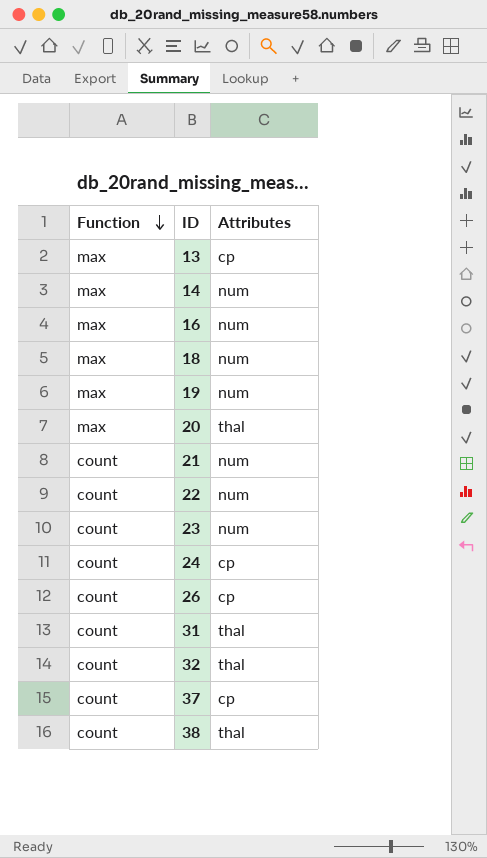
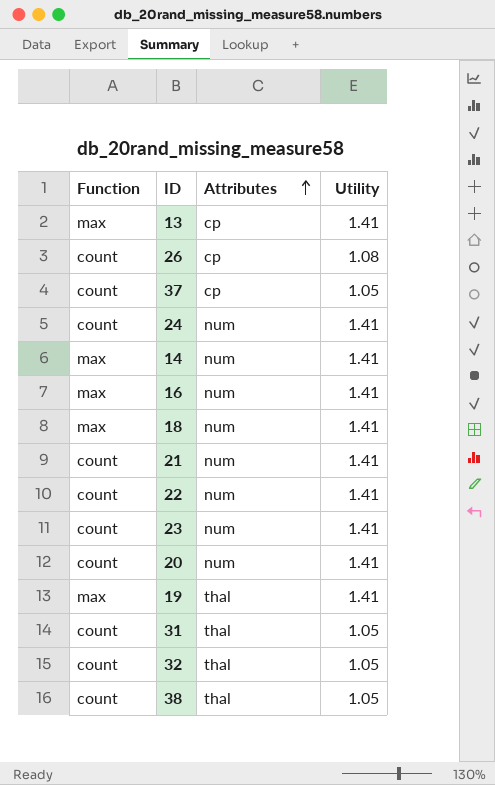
row order: Function descending -> Attributes ascending
column Utility | position: none -> 4
24 | Attributes: cp -> num
20 | Function: max -> count
20 | Attributes: thal -> num
19 | Attributes: num -> thal

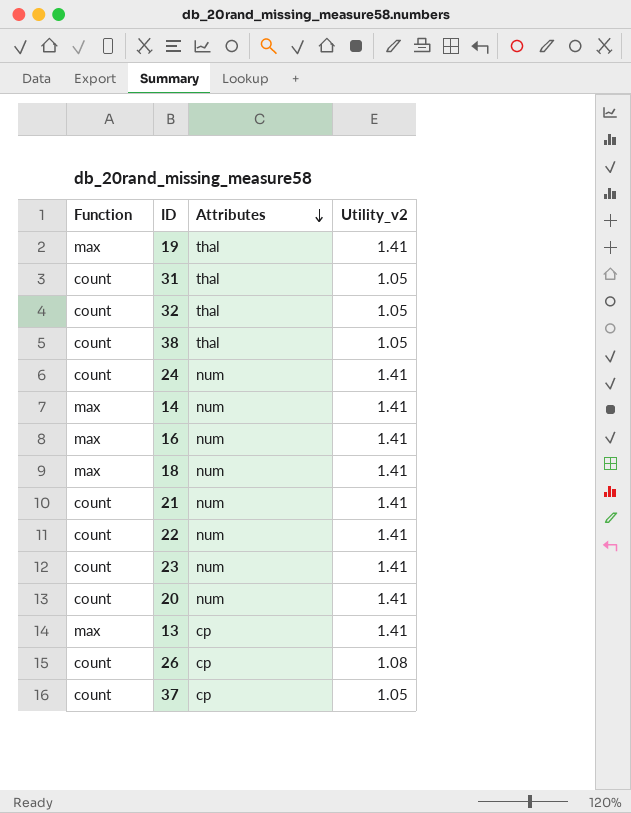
row order: Attributes ascending -> Attributes descending
column name: Utility -> Utility_v2

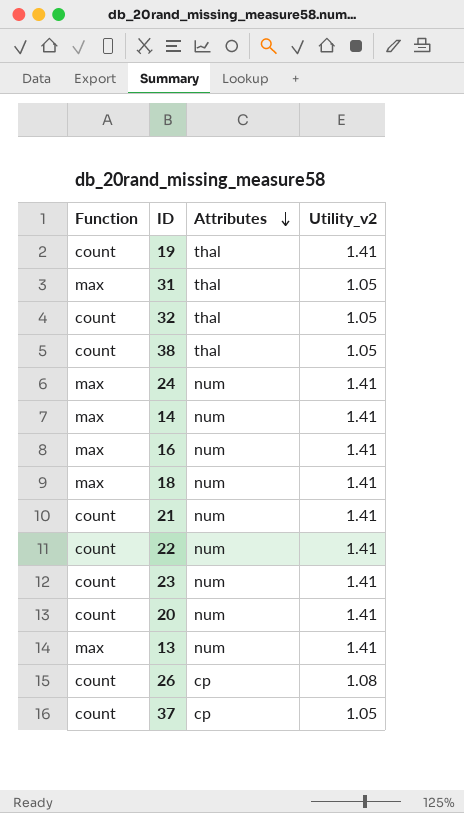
19 | Function: max -> count
31 | Function: count -> max
24 | Function: count -> max
13 | Attributes: cp -> num

